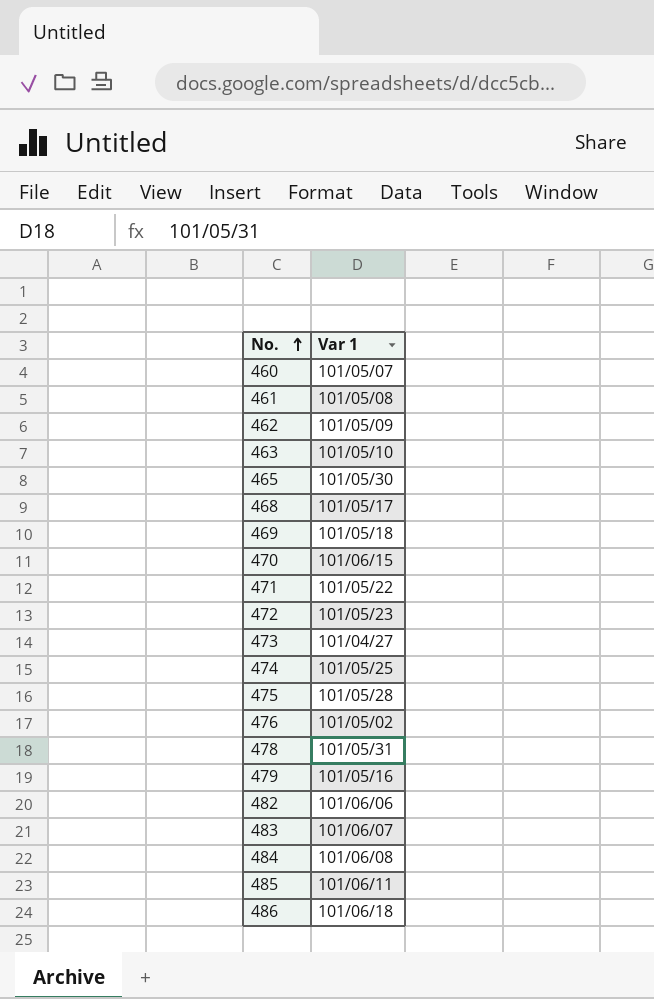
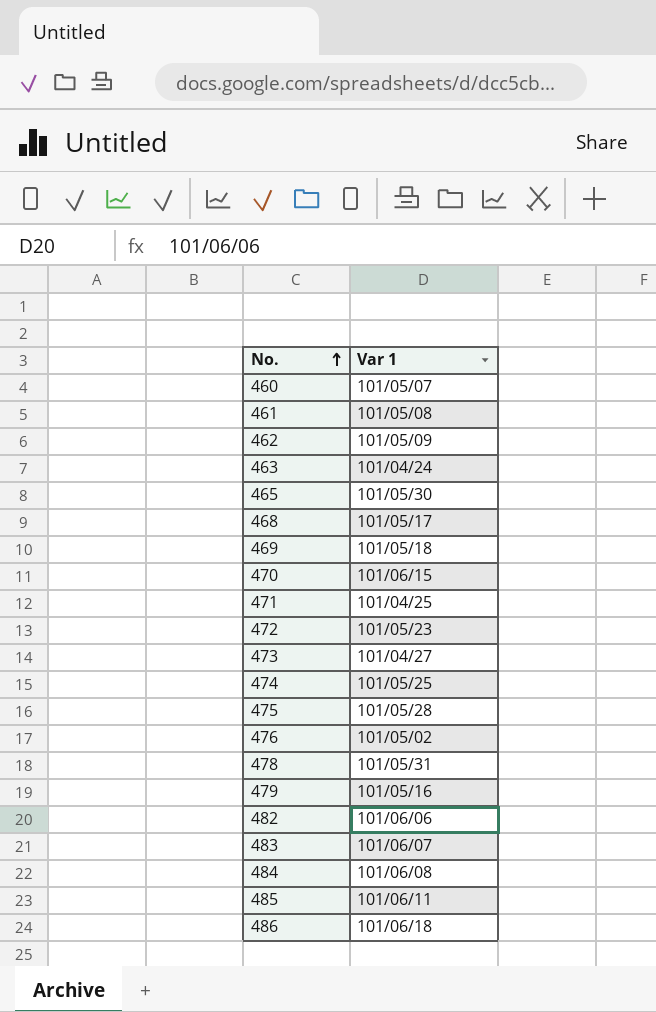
463 | Var 1: 101/05/10 -> 101/04/24
471 | Var 1: 101/05/22 -> 101/04/25

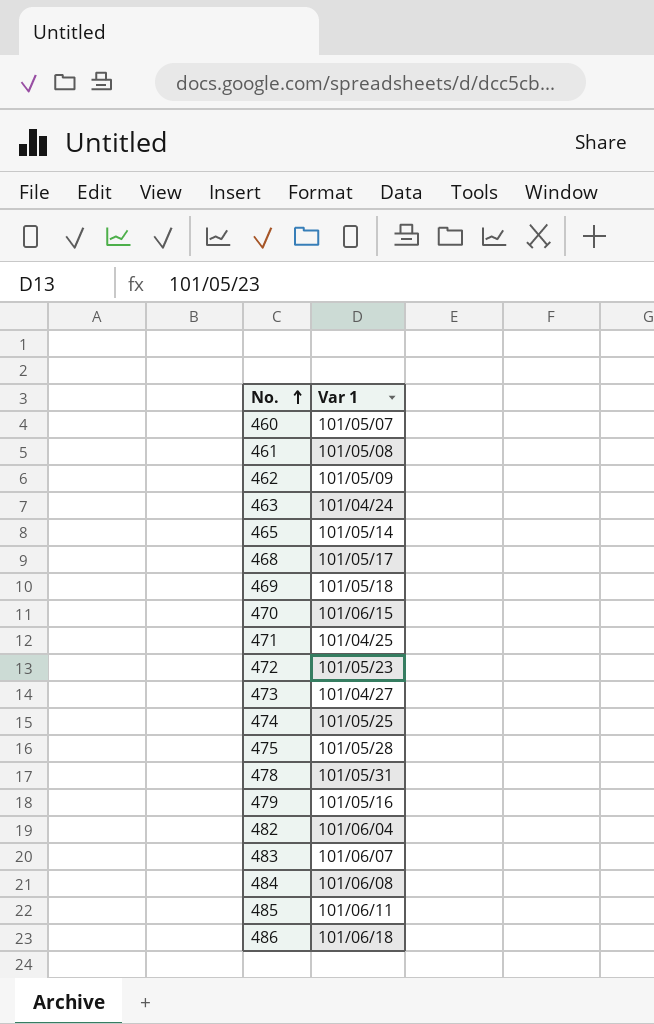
row 476: 101/05/02 -> none
465 | Var 1: 101/05/30 -> 101/05/14
482 | Var 1: 101/06/06 -> 101/06/04

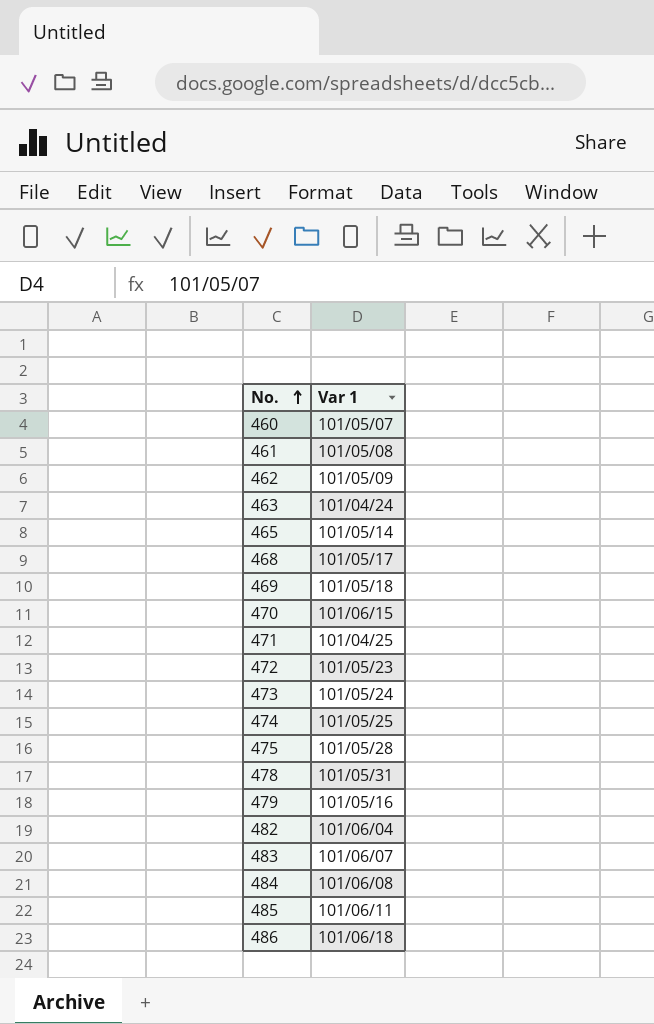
473 | Var 1: 101/04/27 -> 101/05/24

